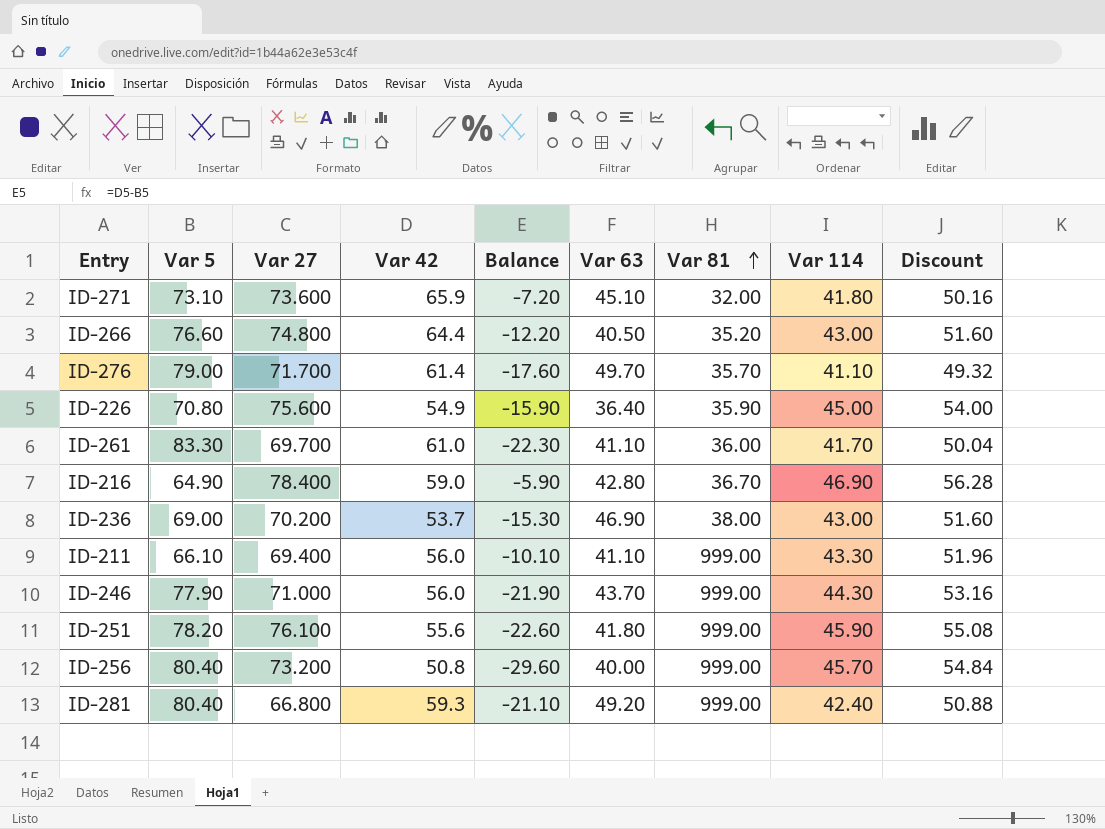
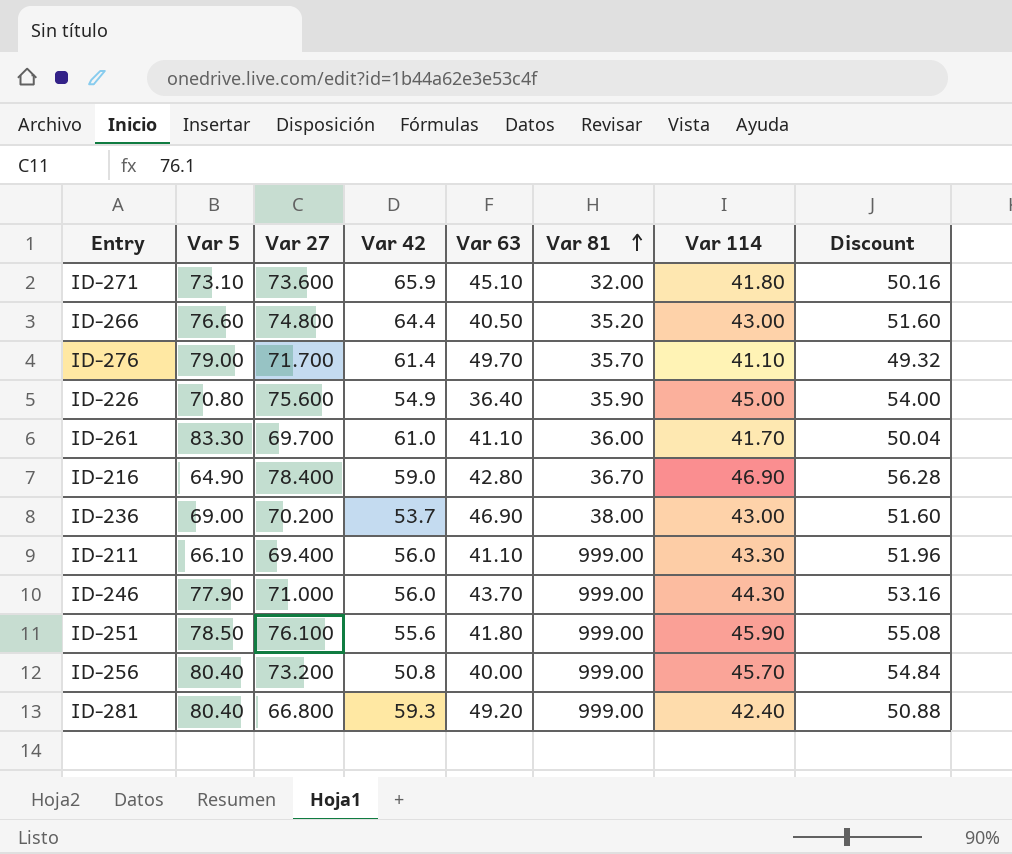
column Balance | formula: [Var 42] - [Var 5] -> none
ID-251 | Var 5: 78.20 -> 78.50

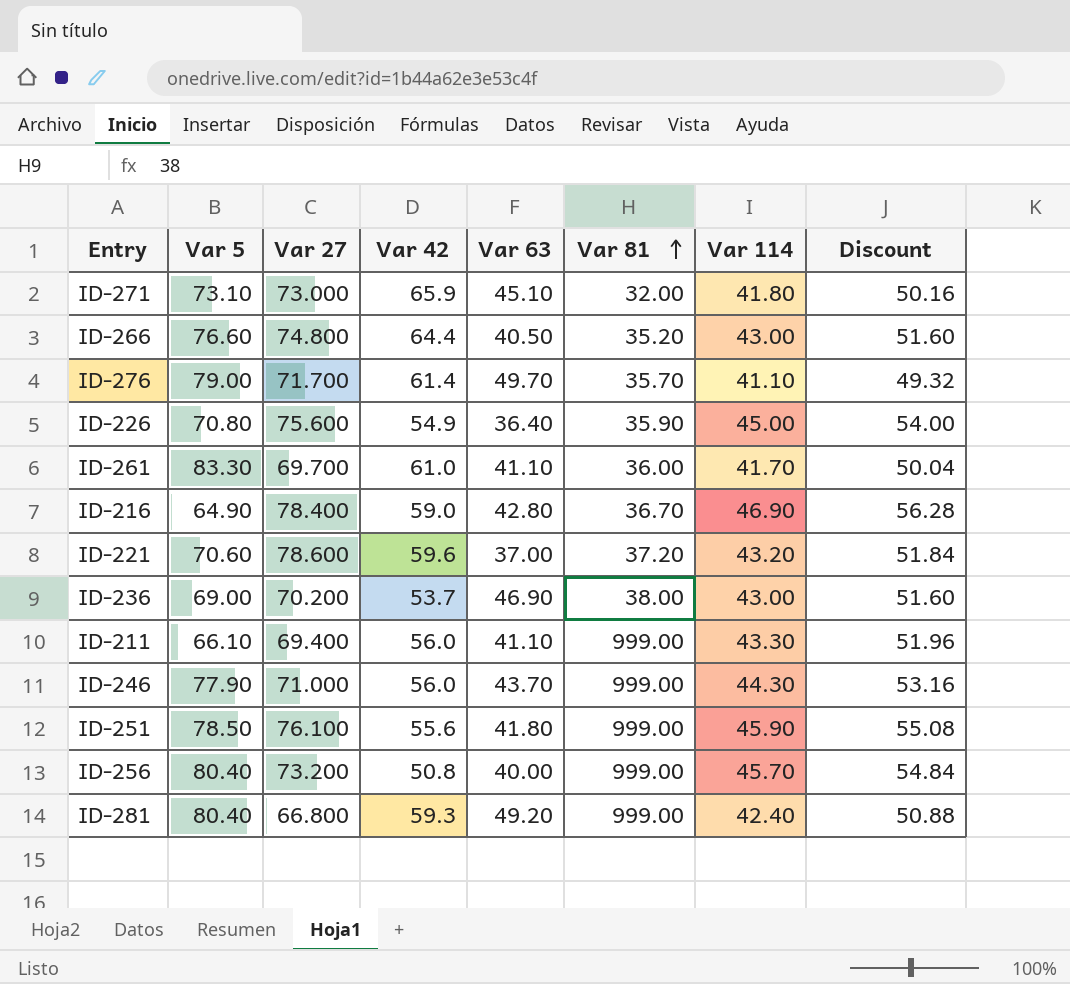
ID-271 | Var 27: 73.600 -> 73.000
row ID-221: none -> 70.60 | 78.600 | 59.6 | 37.00 | 37.20 | 43.20 | 51.84

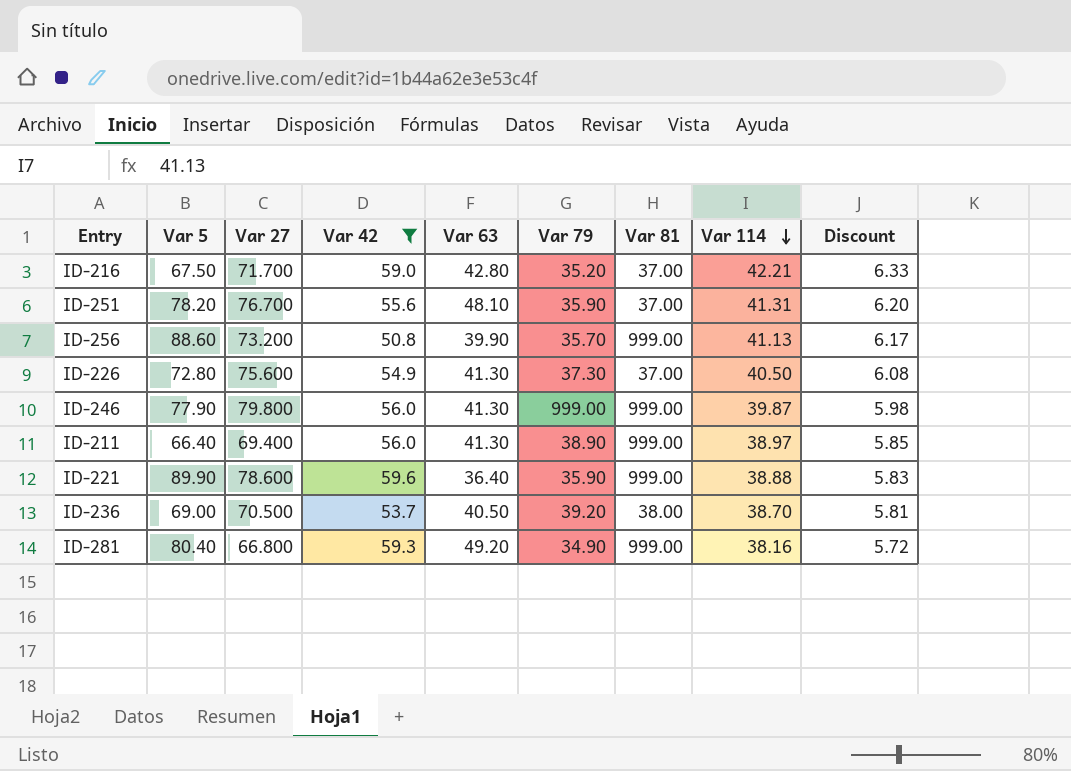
filter: none -> Var 42 <= 59.6
row order: Var 81 ascending -> Var 114 descending
column Var 79 | position: none -> 6
column Discount | formula: [Var 114] * 1.2 -> [Var 114] * 0.15
ID-216 | Var 5: 64.90 -> 67.50
ID-216 | Var 27: 78.400 -> 71.700
ID-216 | Var 81: 36.70 -> 37.00
ID-216 | Var 114: 46.90 -> 42.21
ID-251 | Var 5: 78.50 -> 78.20
ID-251 | Var 27: 76.100 -> 76.700
ID-251 | Var 63: 41.80 -> 48.10
ID-251 | Var 81: 999.00 -> 37.00
ID-251 | Var 114: 45.90 -> 41.31
ID-256 | Var 5: 80.40 -> 88.60
ID-256 | Var 63: 40.00 -> 39.90
ID-256 | Var 114: 45.70 -> 41.13
ID-226 | Var 5: 70.80 -> 72.80
ID-226 | Var 63: 36.40 -> 41.30
ID-226 | Var 81: 35.90 -> 37.00
ID-226 | Var 114: 45.00 -> 40.50
ID-246 | Var 27: 71.000 -> 79.800
ID-246 | Var 63: 43.70 -> 41.30
ID-246 | Var 114: 44.30 -> 39.87
ID-211 | Var 5: 66.10 -> 66.40
ID-211 | Var 63: 41.10 -> 41.30
ID-211 | Var 114: 43.30 -> 38.97
ID-221 | Var 5: 70.60 -> 89.90
ID-221 | Var 63: 37.00 -> 36.40
ID-221 | Var 81: 37.20 -> 999.00
ID-221 | Var 114: 43.20 -> 38.88
ID-236 | Var 27: 70.200 -> 70.500
ID-236 | Var 63: 46.90 -> 40.50
ID-236 | Var 114: 43.00 -> 38.70
ID-281 | Var 114: 42.40 -> 38.16

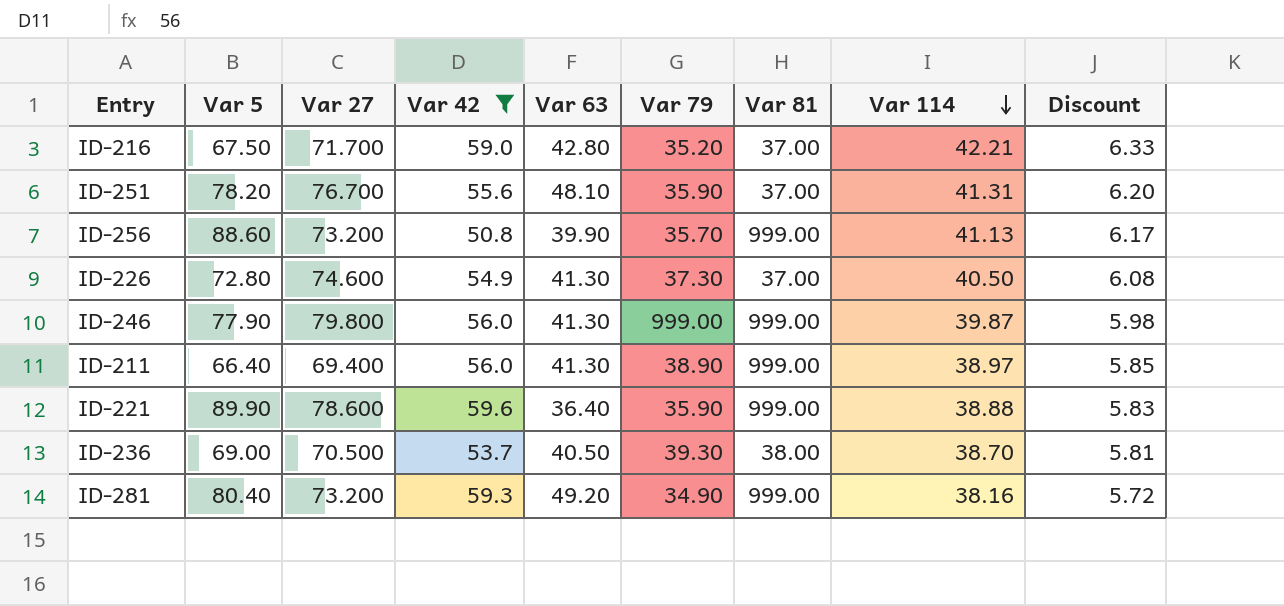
ID-226 | Var 27: 75.600 -> 74.600
ID-236 | Var 79: 39.20 -> 39.30
ID-281 | Var 27: 66.800 -> 73.200

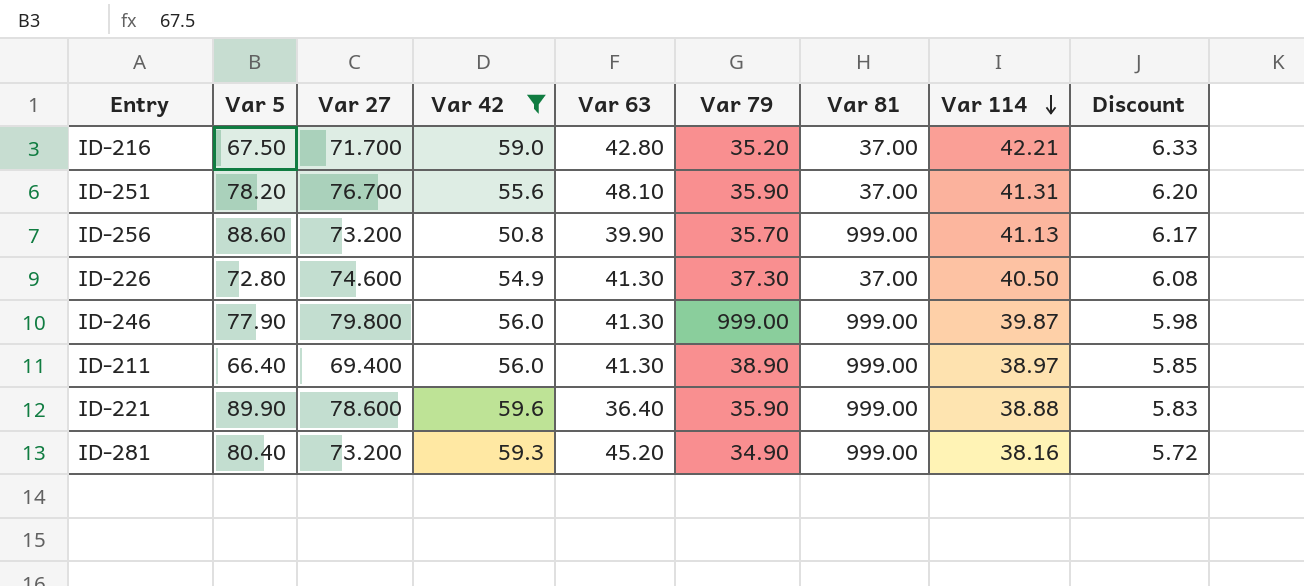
row ID-236: 69.00 | 70.500 | 53.7 | 40.50 | 39.30 | 38.00 | 38.70 | 5.81 -> none
ID-281 | Var 63: 49.20 -> 45.20

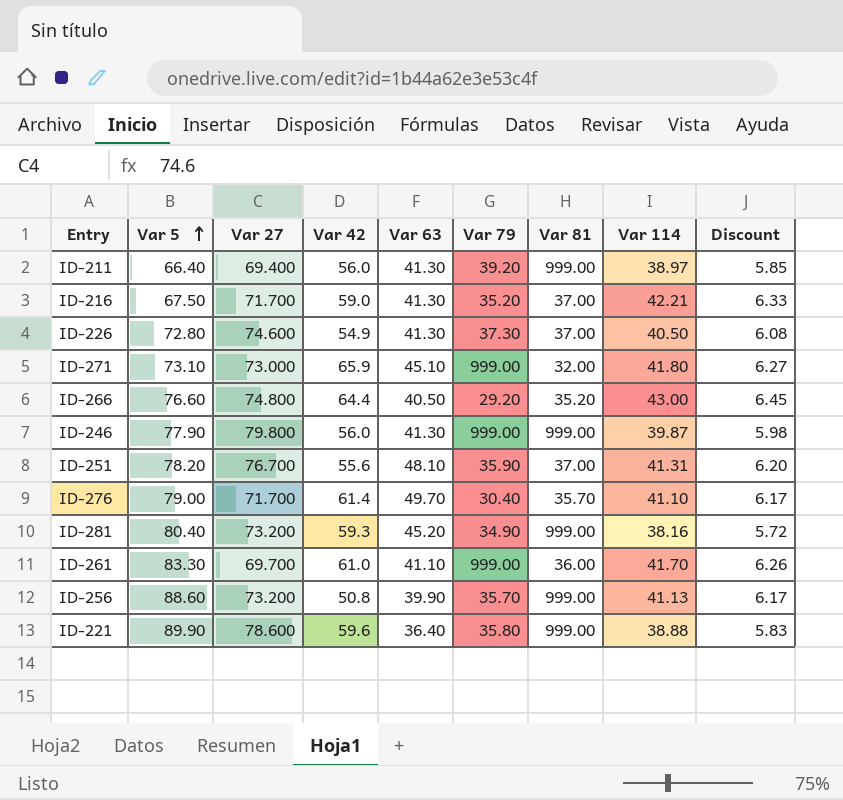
filter: Var 42 <= 59.6 -> none
row order: Var 114 descending -> Var 5 ascending
ID-211 | Var 79: 38.90 -> 39.20
ID-216 | Var 63: 42.80 -> 41.30
ID-221 | Var 79: 35.90 -> 35.80

